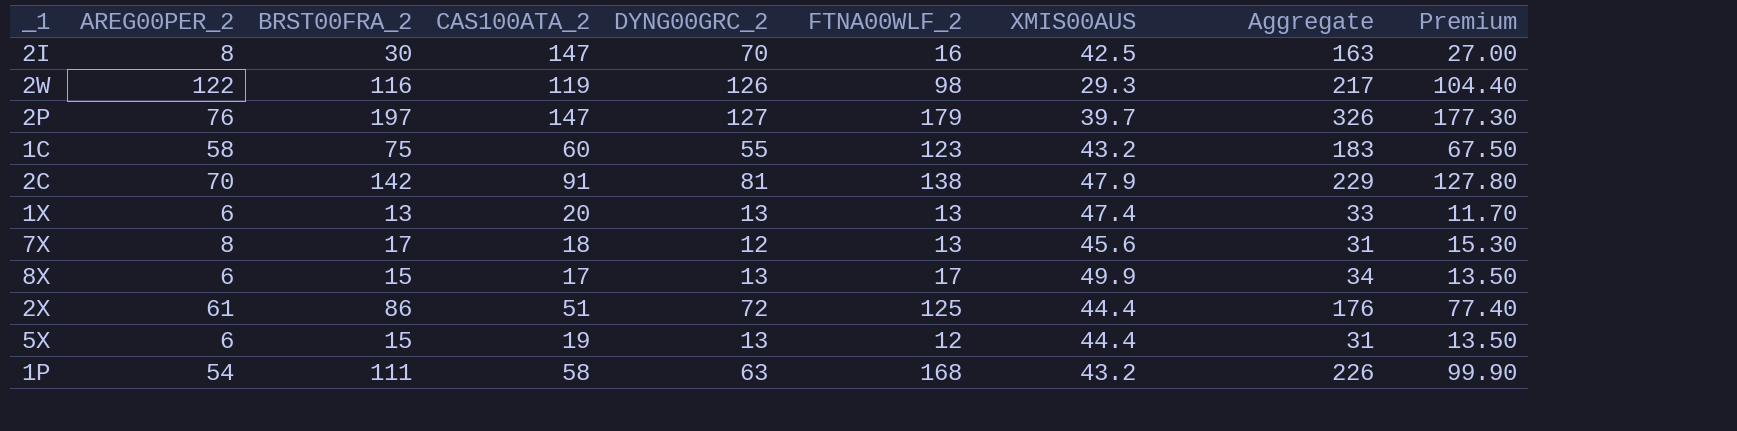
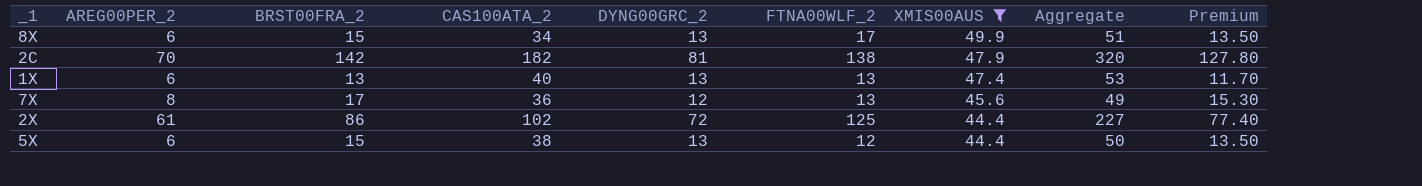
filter: none -> XMIS00AUS >= 44.4
row order: none -> XMIS00AUS descending
8X | CAS100ATA_2: 17 -> 34
8X | Aggregate: 34 -> 51
2C | CAS100ATA_2: 91 -> 182
2C | Aggregate: 229 -> 320
1X | CAS100ATA_2: 20 -> 40
1X | Aggregate: 33 -> 53
7X | CAS100ATA_2: 18 -> 36
7X | Aggregate: 31 -> 49
2X | CAS100ATA_2: 51 -> 102
2X | Aggregate: 176 -> 227
5X | CAS100ATA_2: 19 -> 38
5X | Aggregate: 31 -> 50

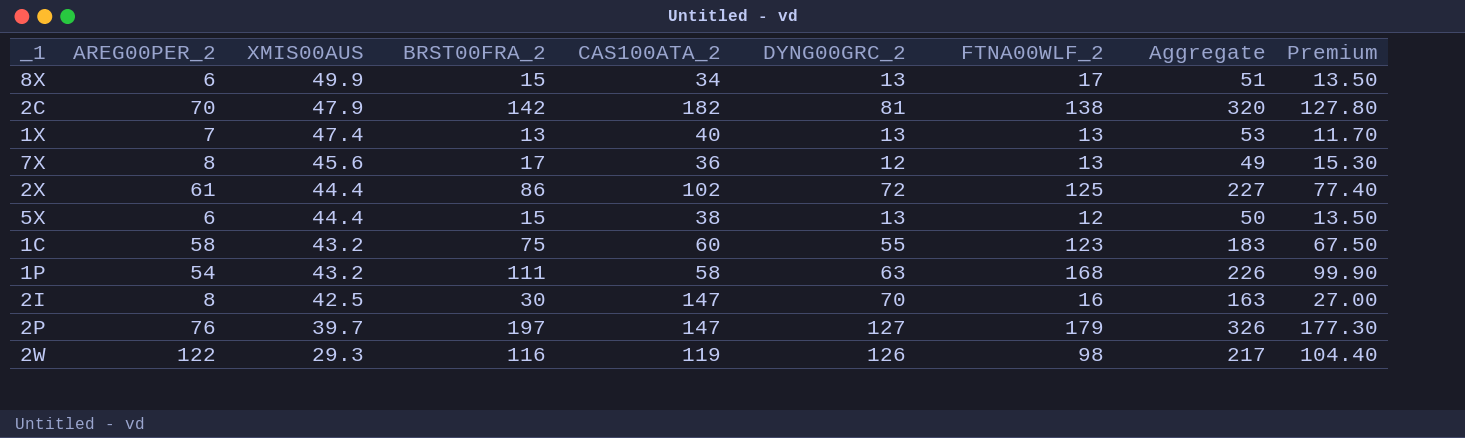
filter: XMIS00AUS >= 44.4 -> none
column XMIS00AUS | position: 7 -> 3
1X | AREG00PER_2: 6 -> 7

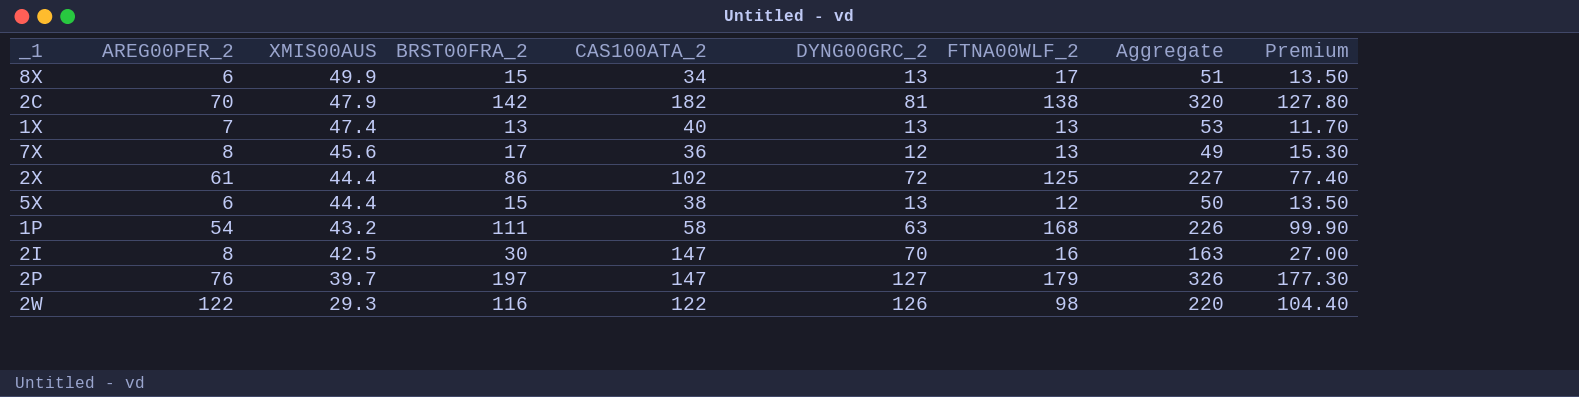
row 1C: 58 | 43.2 | 75 | 60 | 55 | 123 | 183 | 67.50 -> none
2W | CAS100ATA_2: 119 -> 122
2W | Aggregate: 217 -> 220

